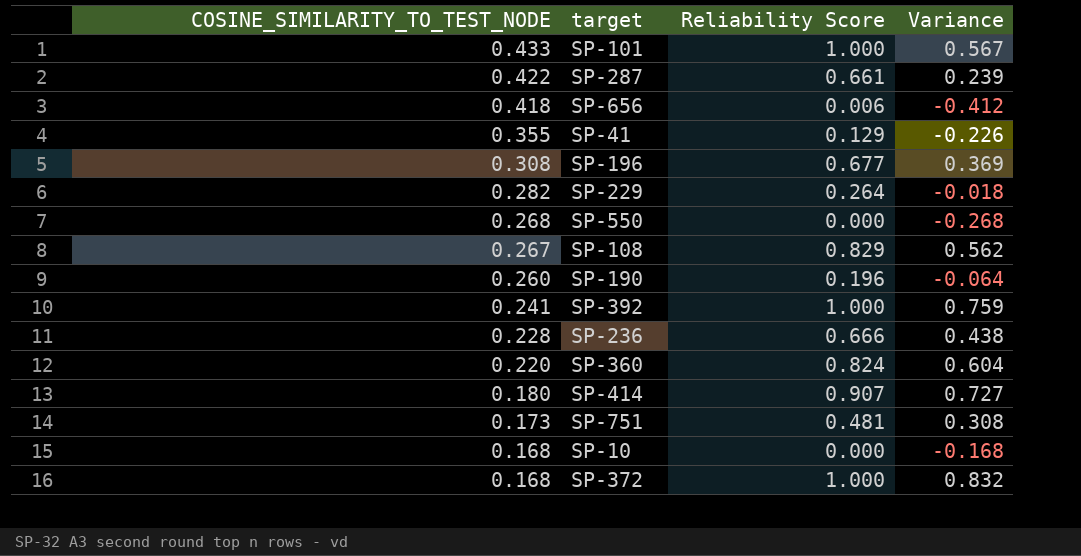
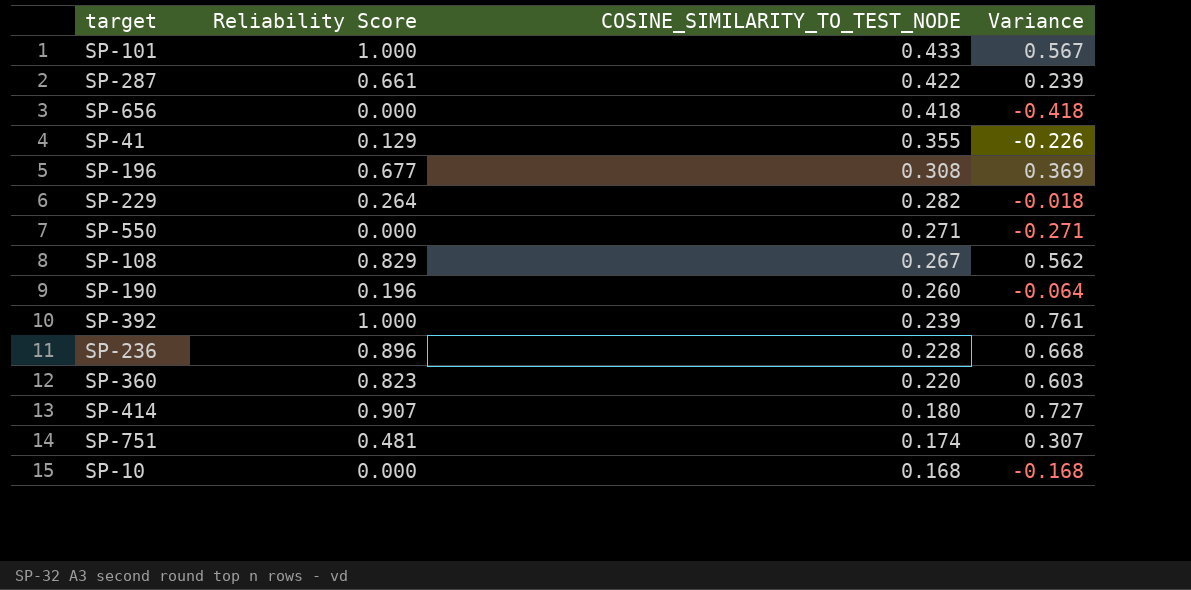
column COSINE_SIMILARITY_TO_TEST_NODE | position: 1 -> 3
row SP-372: 0.168 | 1.000 | 0.832 -> none
SP-656 | Reliability Score: 0.006 -> 0.000
SP-656 | Variance: -0.412 -> -0.418
SP-550 | COSINE_SIMILARITY_TO_TEST_NODE: 0.268 -> 0.271
SP-550 | Variance: -0.268 -> -0.271
SP-392 | COSINE_SIMILARITY_TO_TEST_NODE: 0.241 -> 0.239
SP-392 | Variance: 0.759 -> 0.761
SP-236 | Reliability Score: 0.666 -> 0.896
SP-236 | Variance: 0.438 -> 0.668
SP-360 | Reliability Score: 0.824 -> 0.823
SP-360 | Variance: 0.604 -> 0.603
SP-751 | COSINE_SIMILARITY_TO_TEST_NODE: 0.173 -> 0.174
SP-751 | Variance: 0.308 -> 0.307

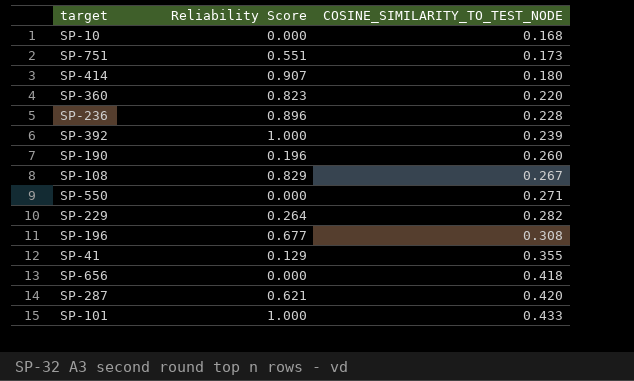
row order: COSINE_SIMILARITY_TO_TEST_NODE descending -> COSINE_SIMILARITY_TO_TEST_NODE ascending
column Variance | formula: [Reliability Score] - [COSINE_SIMILARITY_TO_TEST_NODE] -> none
SP-751 | Reliability Score: 0.481 -> 0.551
SP-751 | COSINE_SIMILARITY_TO_TEST_NODE: 0.174 -> 0.173
SP-287 | Reliability Score: 0.661 -> 0.621
SP-287 | COSINE_SIMILARITY_TO_TEST_NODE: 0.422 -> 0.420

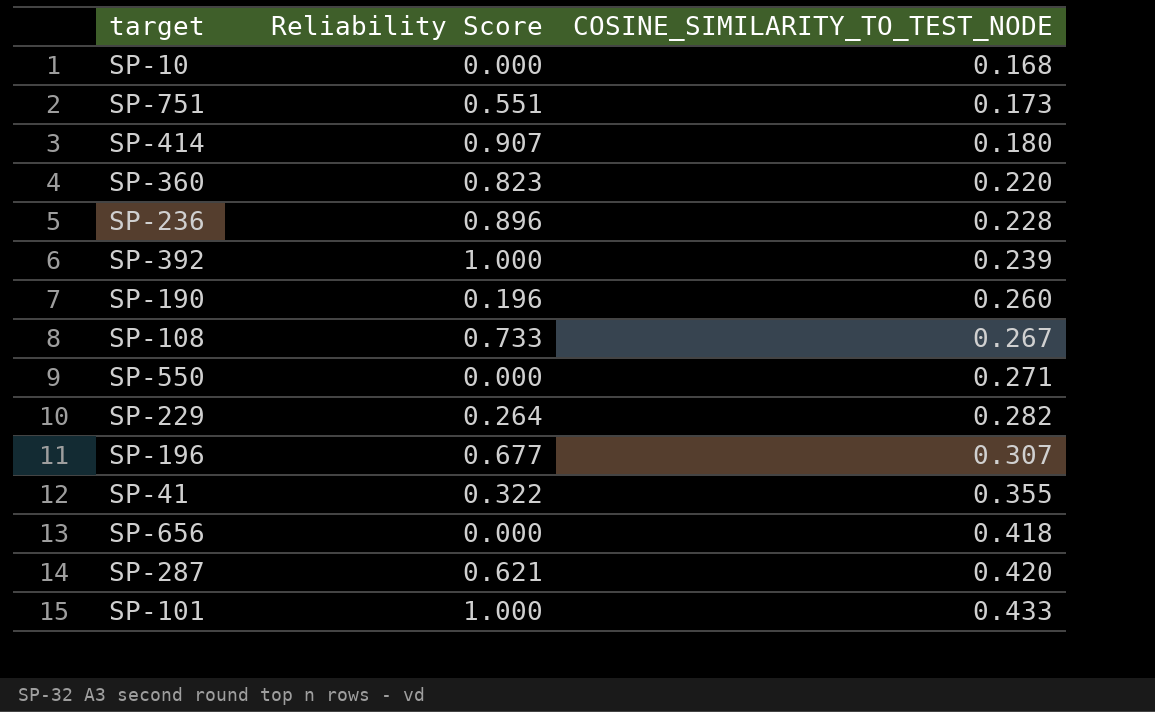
SP-108 | Reliability Score: 0.829 -> 0.733
SP-196 | COSINE_SIMILARITY_TO_TEST_NODE: 0.308 -> 0.307
SP-41 | Reliability Score: 0.129 -> 0.322

